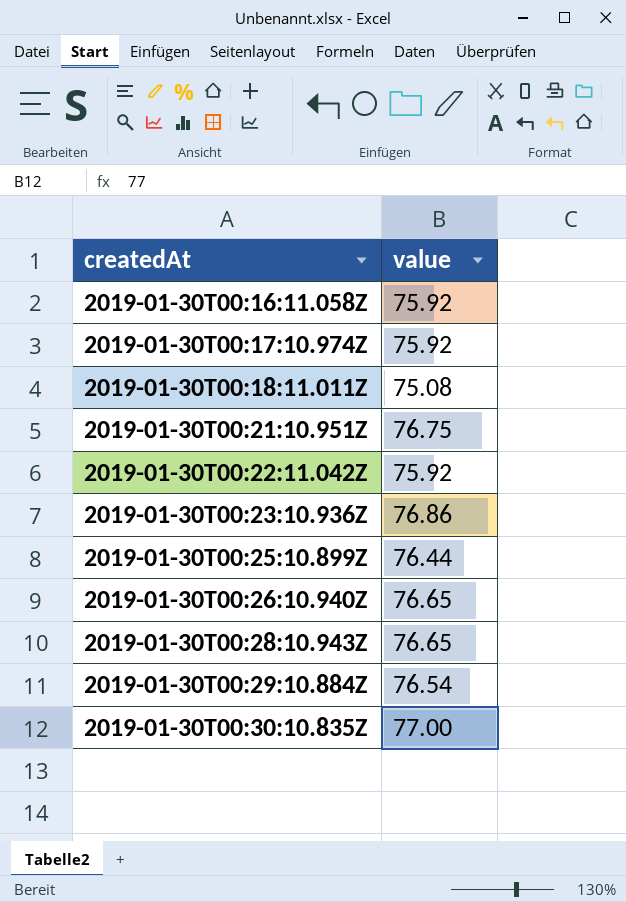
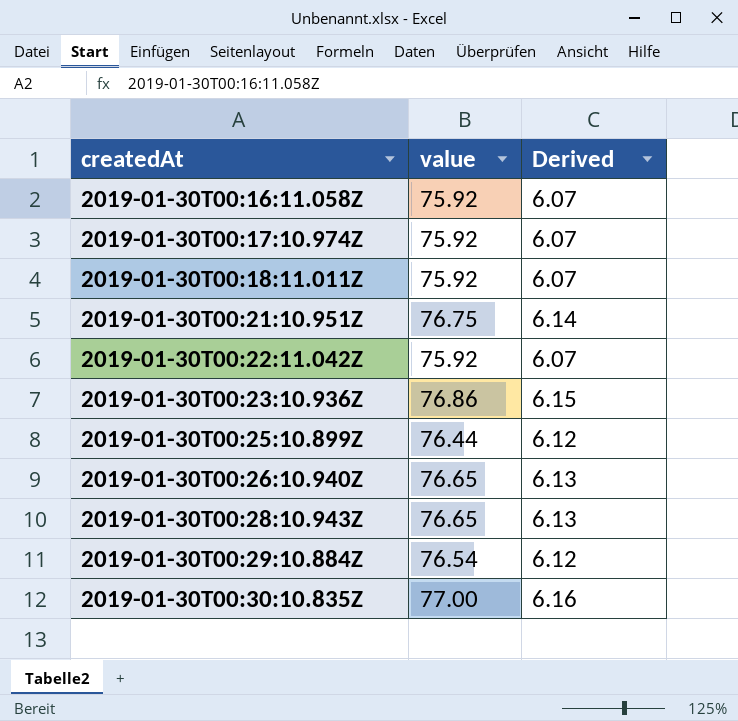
column Derived | formula: none -> [value] * 0.08
2019-01-30T00:18:11.011Z | value: 75.08 -> 75.92

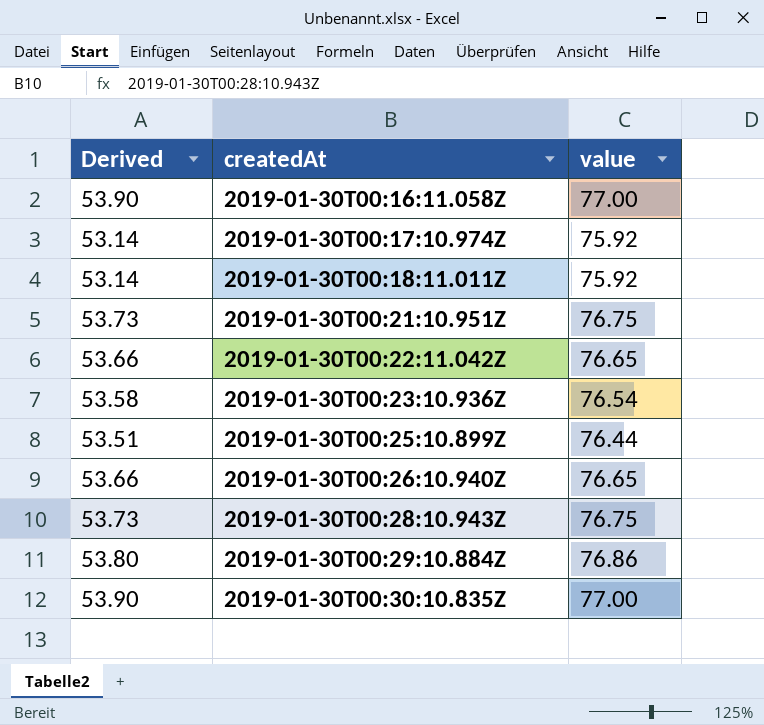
column Derived | formula: [value] * 0.08 -> [value] * 0.7
column Derived | position: 3 -> 1
2019-01-30T00:16:11.058Z | value: 75.92 -> 77.00
2019-01-30T00:22:11.042Z | value: 75.92 -> 76.65
2019-01-30T00:23:10.936Z | value: 76.86 -> 76.54
2019-01-30T00:28:10.943Z | value: 76.65 -> 76.75
2019-01-30T00:29:10.884Z | value: 76.54 -> 76.86

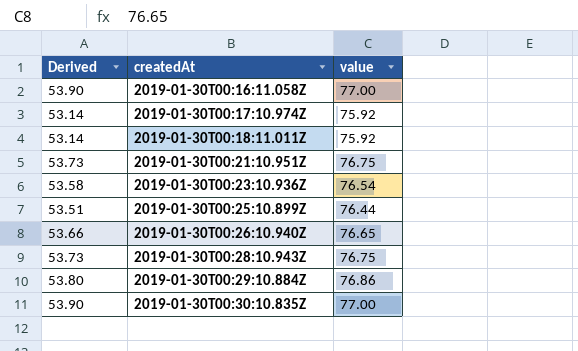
row 2019-01-30T00:22:11.042Z: 53.66 | 76.65 -> none

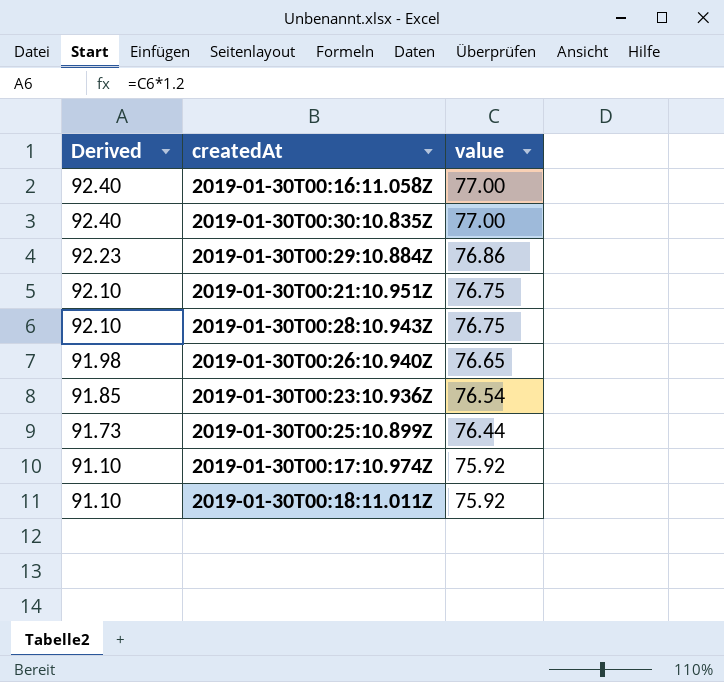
row order: createdAt ascending -> Derived descending
column Derived | formula: [value] * 0.7 -> [value] * 1.2

